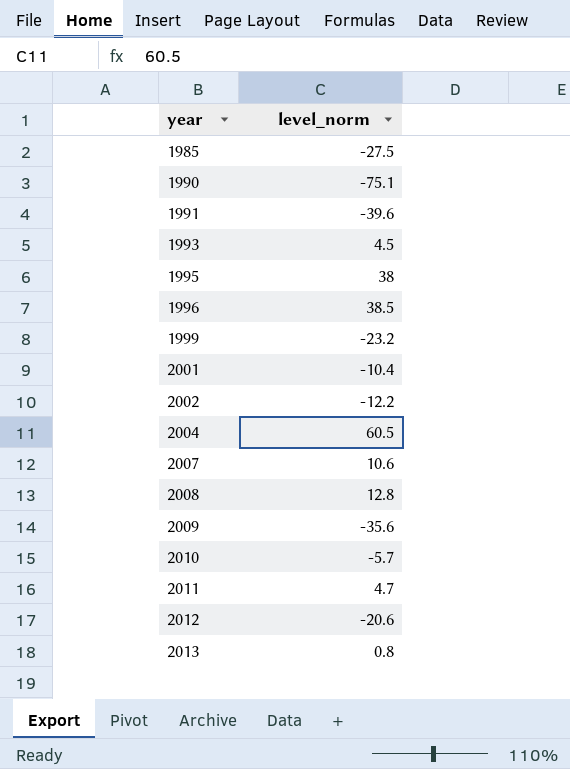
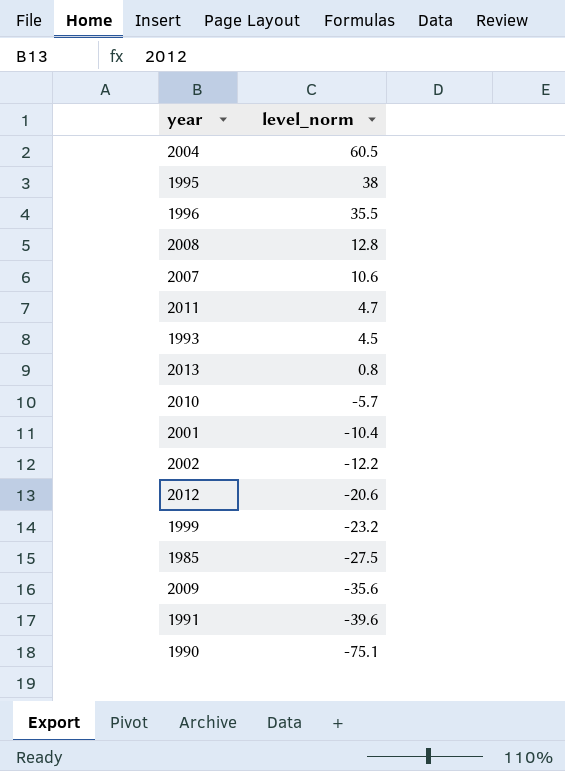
row order: year ascending -> level_norm descending
1996 | level_norm: 38.5 -> 35.5

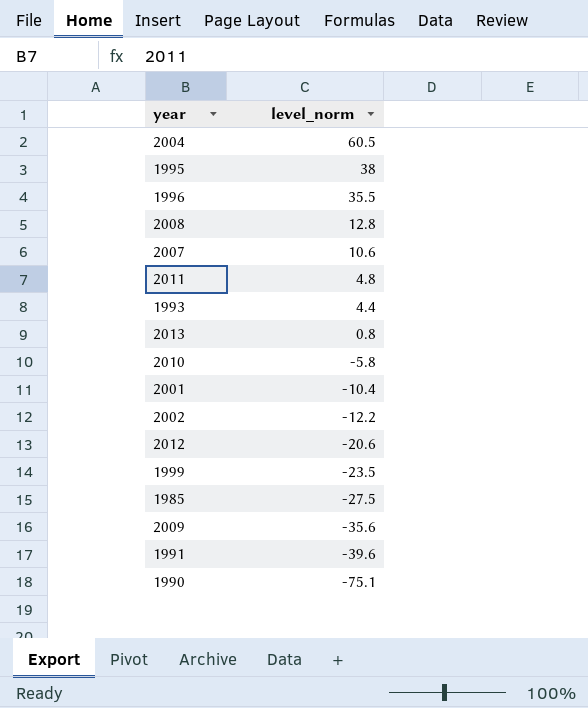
2011 | level_norm: 4.7 -> 4.8
1993 | level_norm: 4.5 -> 4.4
2010 | level_norm: -5.7 -> -5.8
1999 | level_norm: -23.2 -> -23.5

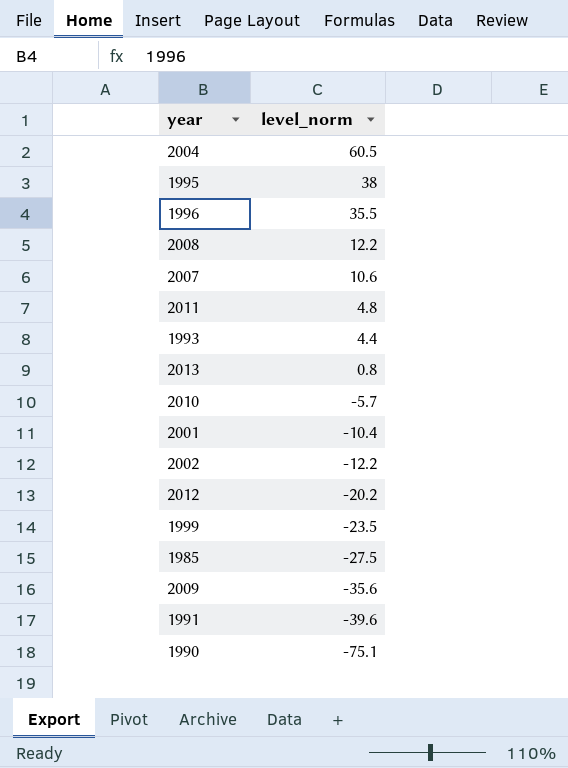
2008 | level_norm: 12.8 -> 12.2
2010 | level_norm: -5.8 -> -5.7
2012 | level_norm: -20.6 -> -20.2

